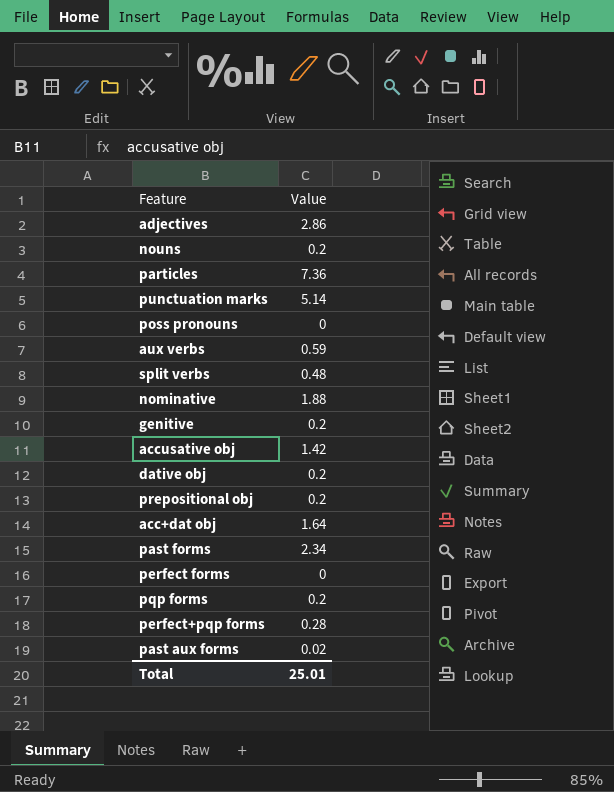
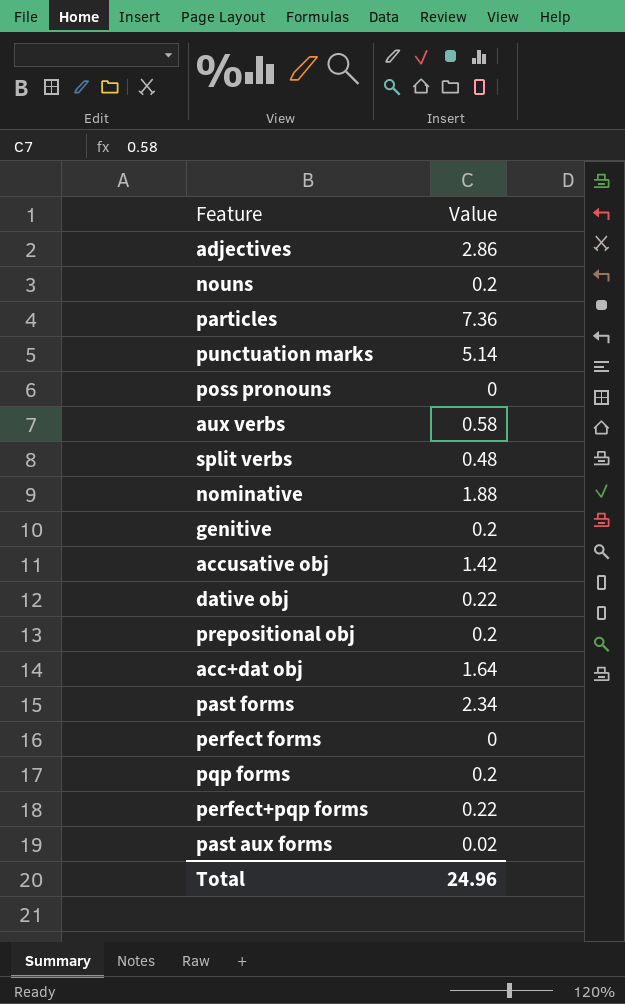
aux verbs | Value: 0.59 -> 0.58
dative obj | Value: 0.2 -> 0.22
perfect+pqp forms | Value: 0.28 -> 0.22
Total | Value: 25.01 -> 24.96

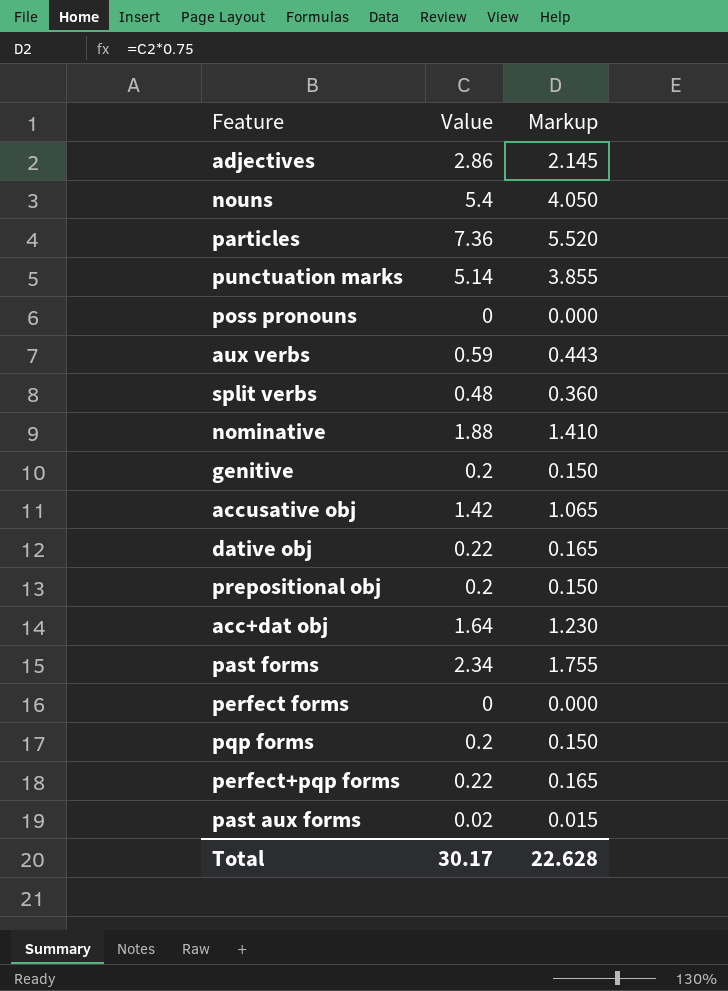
column Markup | formula: none -> [Value] * 0.75
nouns | Value: 0.2 -> 5.4
aux verbs | Value: 0.58 -> 0.59
Total | Value: 24.96 -> 30.17

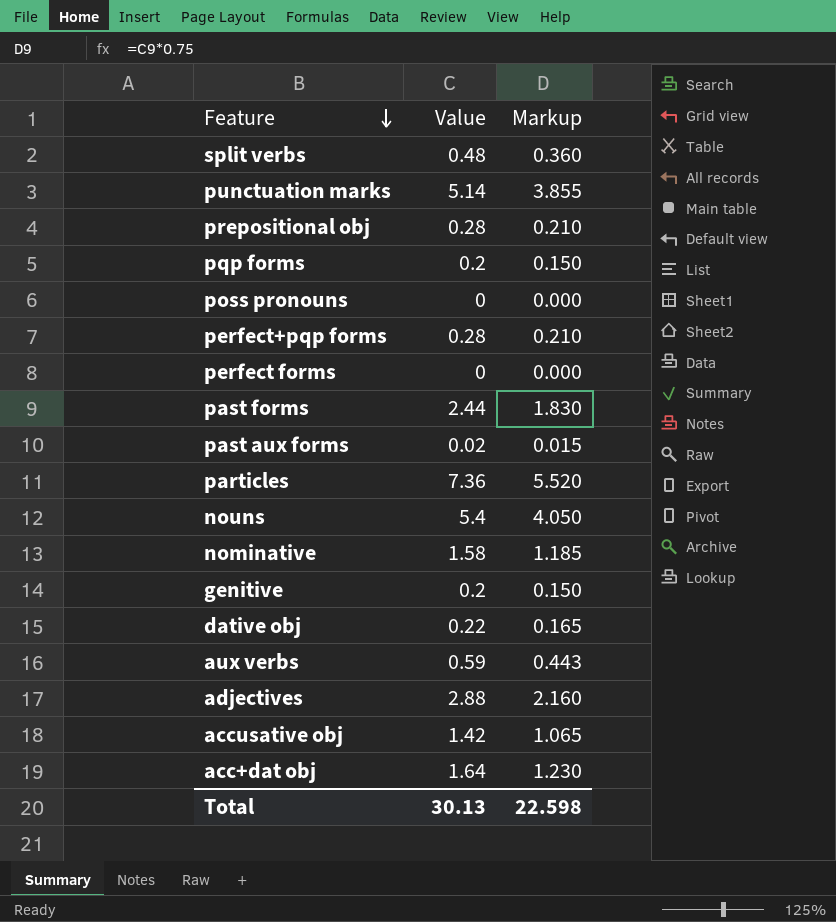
row order: none -> Feature descending
prepositional obj | Value: 0.2 -> 0.28
prepositional obj | Markup: 0.150 -> 0.210
perfect+pqp forms | Value: 0.22 -> 0.28
perfect+pqp forms | Markup: 0.165 -> 0.210
past forms | Value: 2.34 -> 2.44
past forms | Markup: 1.755 -> 1.830
nominative | Value: 1.88 -> 1.58
nominative | Markup: 1.410 -> 1.185
adjectives | Value: 2.86 -> 2.88
adjectives | Markup: 2.145 -> 2.160
Total | Value: 30.17 -> 30.13
Total | Markup: 22.628 -> 22.598

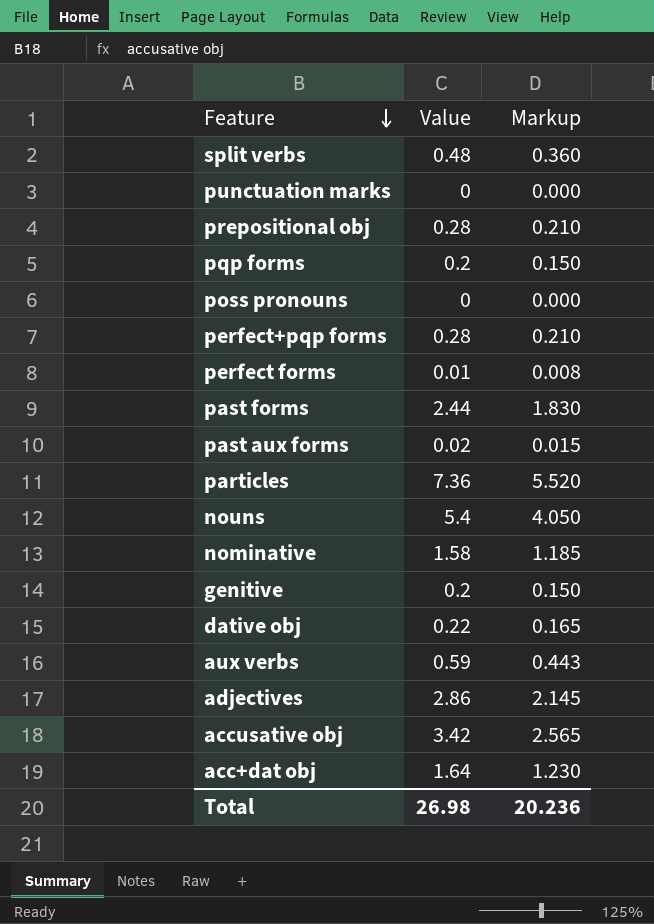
punctuation marks | Value: 5.14 -> 0
punctuation marks | Markup: 3.855 -> 0.000
perfect forms | Value: 0 -> 0.01
perfect forms | Markup: 0.000 -> 0.008
adjectives | Value: 2.88 -> 2.86
adjectives | Markup: 2.160 -> 2.145
accusative obj | Value: 1.42 -> 3.42
accusative obj | Markup: 1.065 -> 2.565
Total | Value: 30.13 -> 26.98
Total | Markup: 22.598 -> 20.236

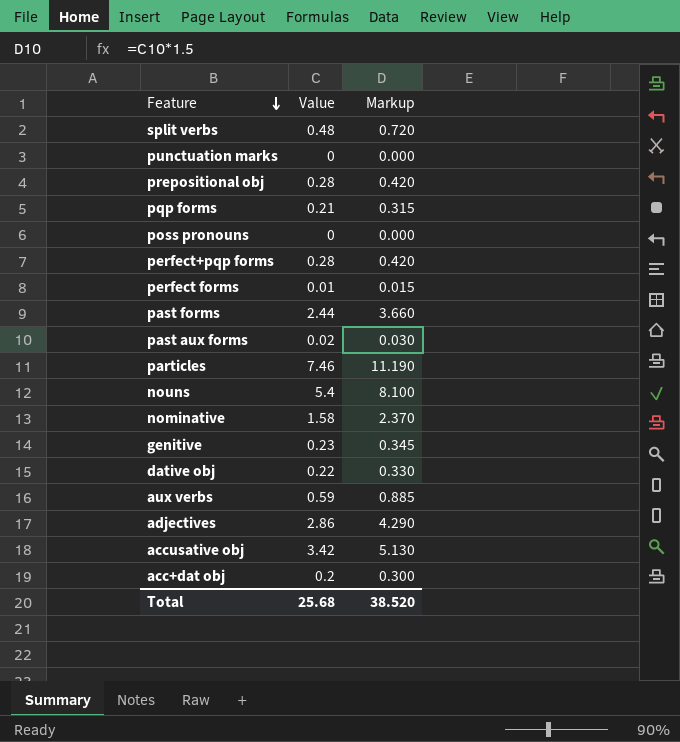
column Markup | formula: [Value] * 0.75 -> [Value] * 1.5
pqp forms | Value: 0.2 -> 0.21
particles | Value: 7.36 -> 7.46
genitive | Value: 0.2 -> 0.23
acc+dat obj | Value: 1.64 -> 0.2
Total | Value: 26.98 -> 25.68
Total | Markup: 20.236 -> 38.520

